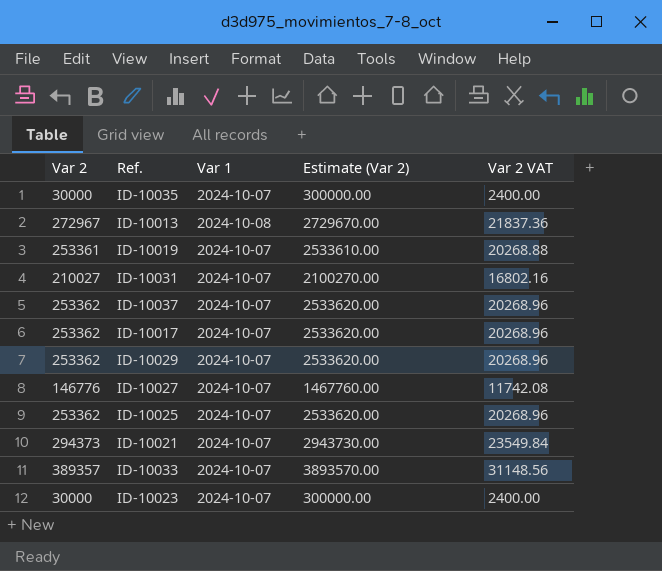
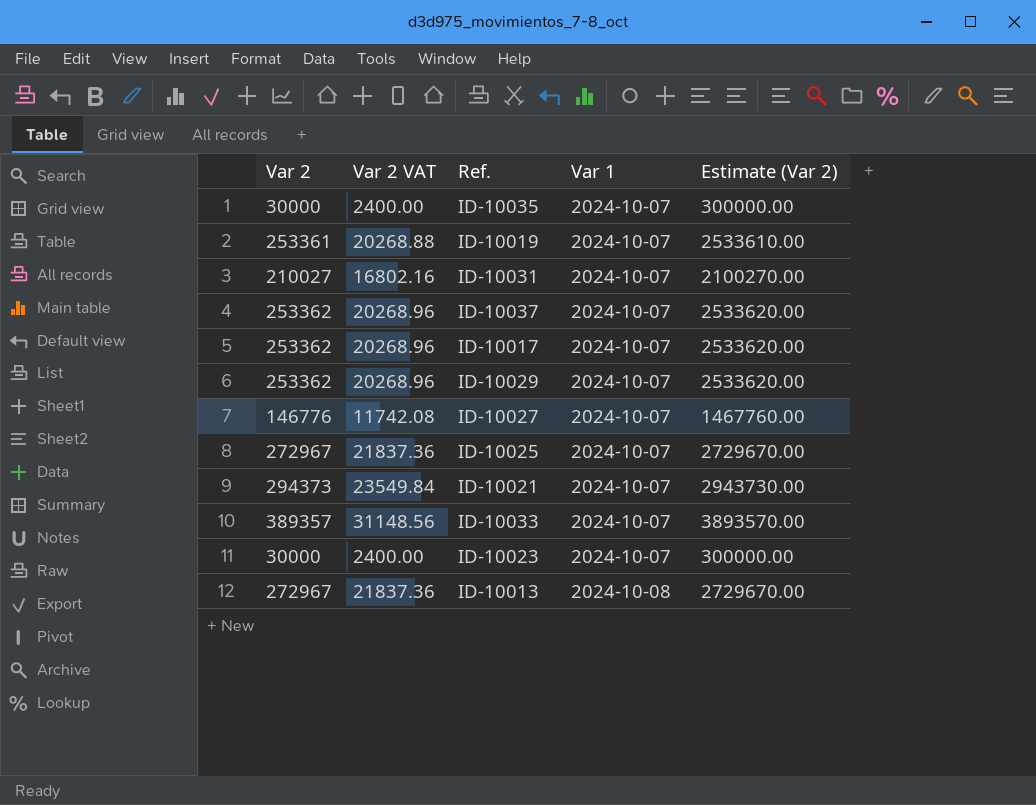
row order: none -> Var 1 ascending
column Var 2 VAT | position: 5 -> 2
ID-10025 | Var 2: 253362 -> 272967
ID-10025 | Var 2 VAT: 20268.96 -> 21837.36
ID-10025 | Estimate (Var 2): 2533620.00 -> 2729670.00

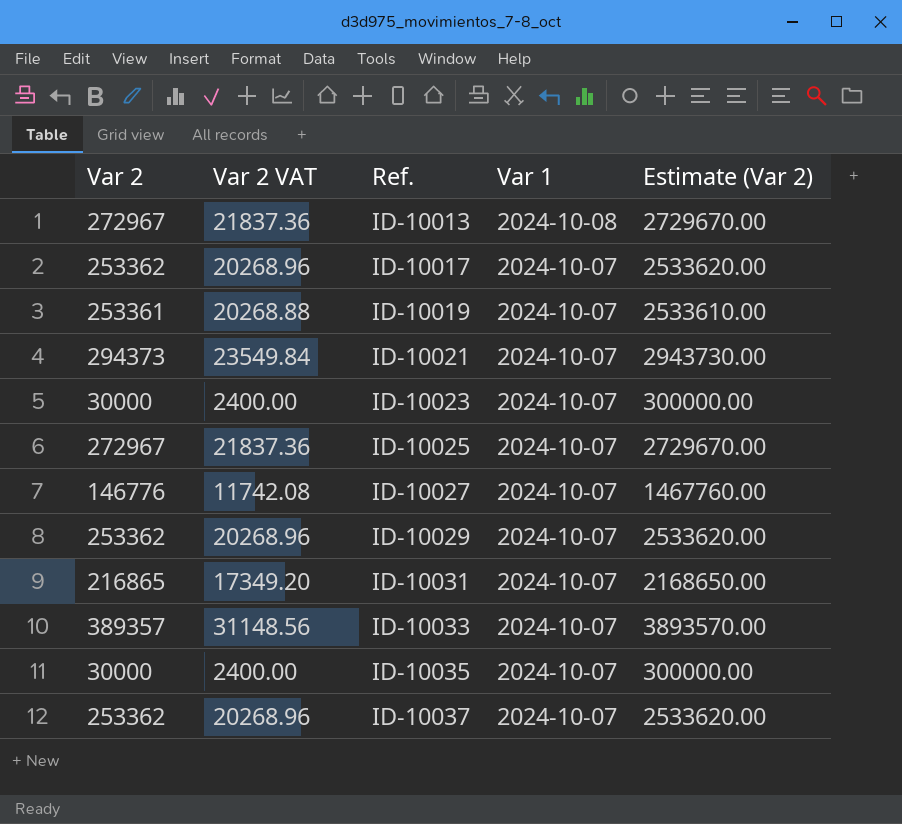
row order: Var 1 ascending -> Ref. ascending
ID-10031 | Var 2: 210027 -> 216865
ID-10031 | Var 2 VAT: 16802.16 -> 17349.20
ID-10031 | Estimate (Var 2): 2100270.00 -> 2168650.00

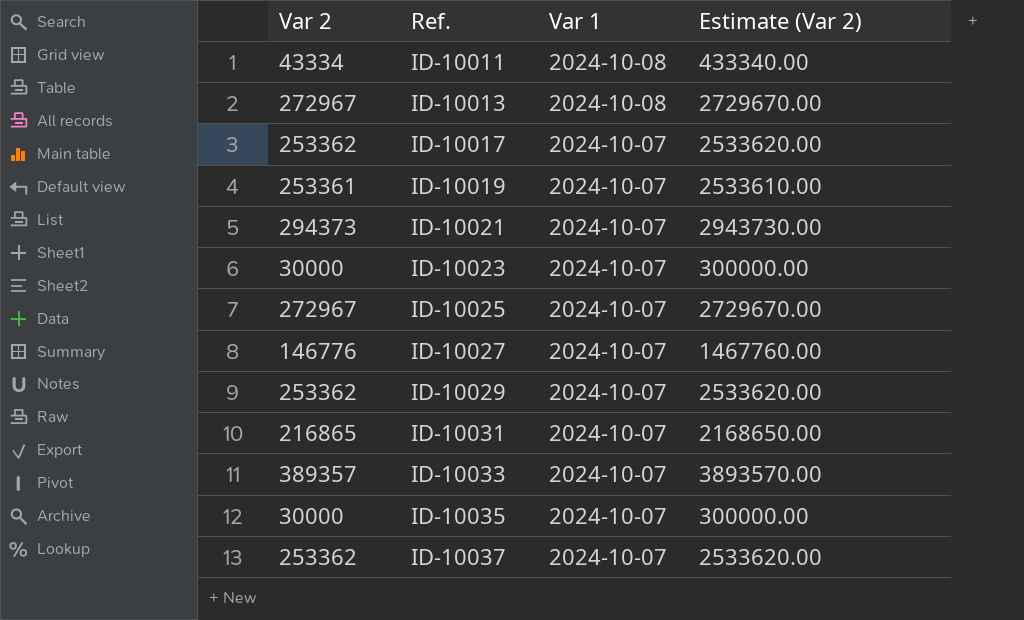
column Var 2 VAT | formula: [Var 2] * 0.08 -> none
row ID-10011: none -> 43334 | 2024-10-08 | 433340.00

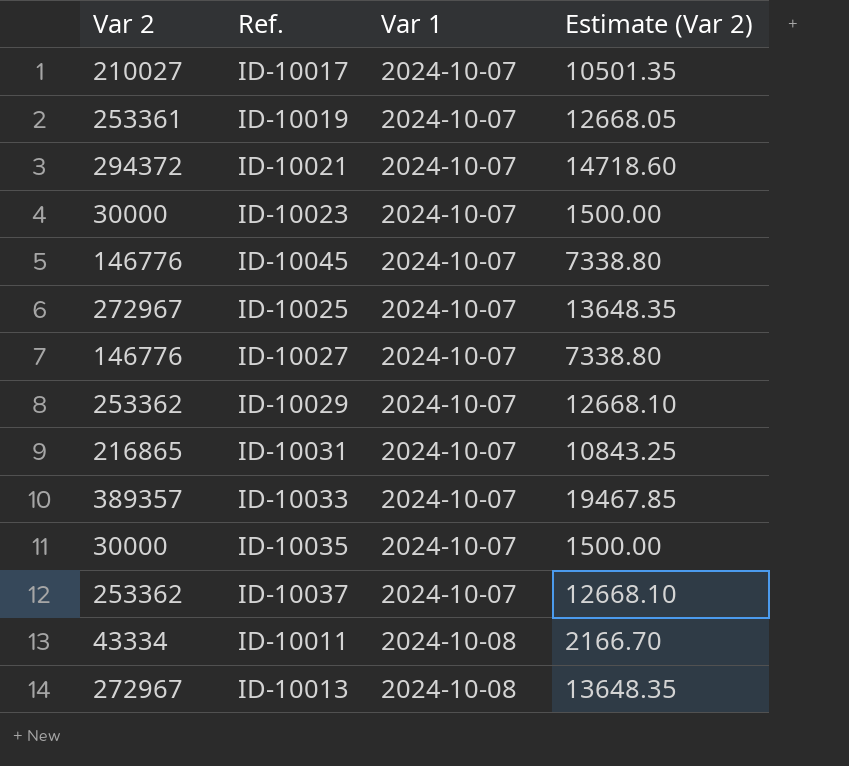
row order: Ref. ascending -> Var 1 ascending
column Estimate (Var 2) | formula: [Var 2] * 10 -> [Var 2] * 0.05
ID-10017 | Var 2: 253362 -> 210027
ID-10021 | Var 2: 294373 -> 294372
row ID-10045: none -> 146776 | 2024-10-07 | 7338.80

